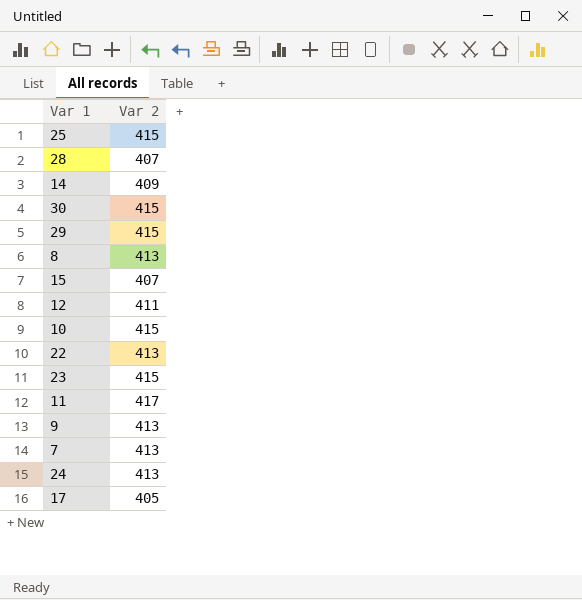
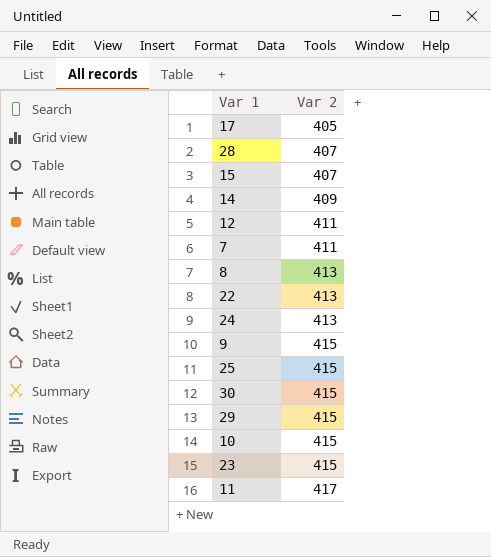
row order: none -> Var 2 ascending
7 | Var 2: 413 -> 411
9 | Var 2: 413 -> 415

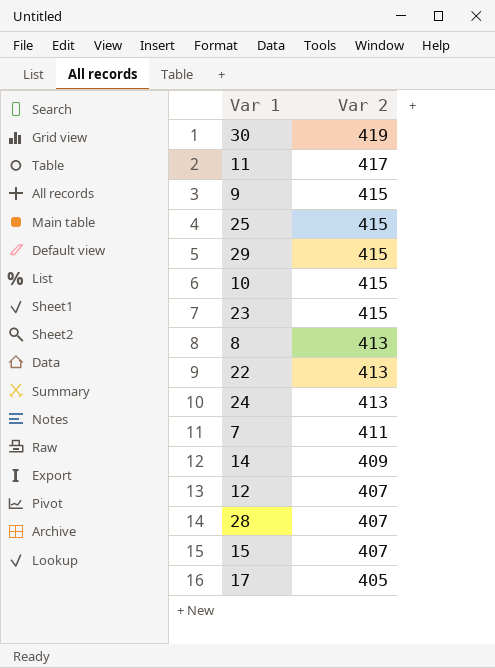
row order: Var 2 ascending -> Var 2 descending
30 | Var 2: 415 -> 419
12 | Var 2: 411 -> 407

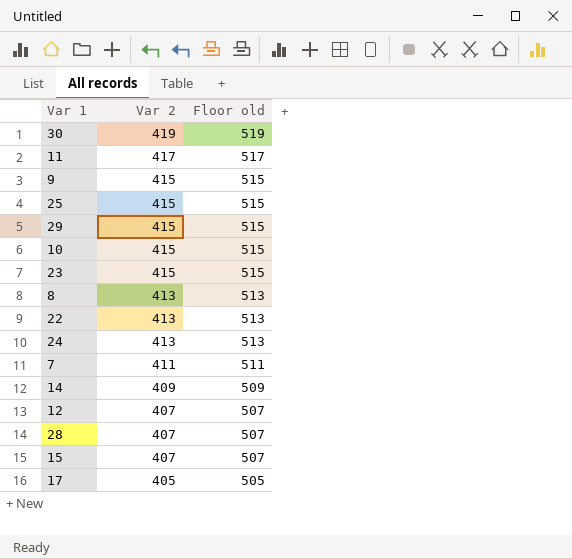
column Floor old | formula: none -> [Var 2] + 100

